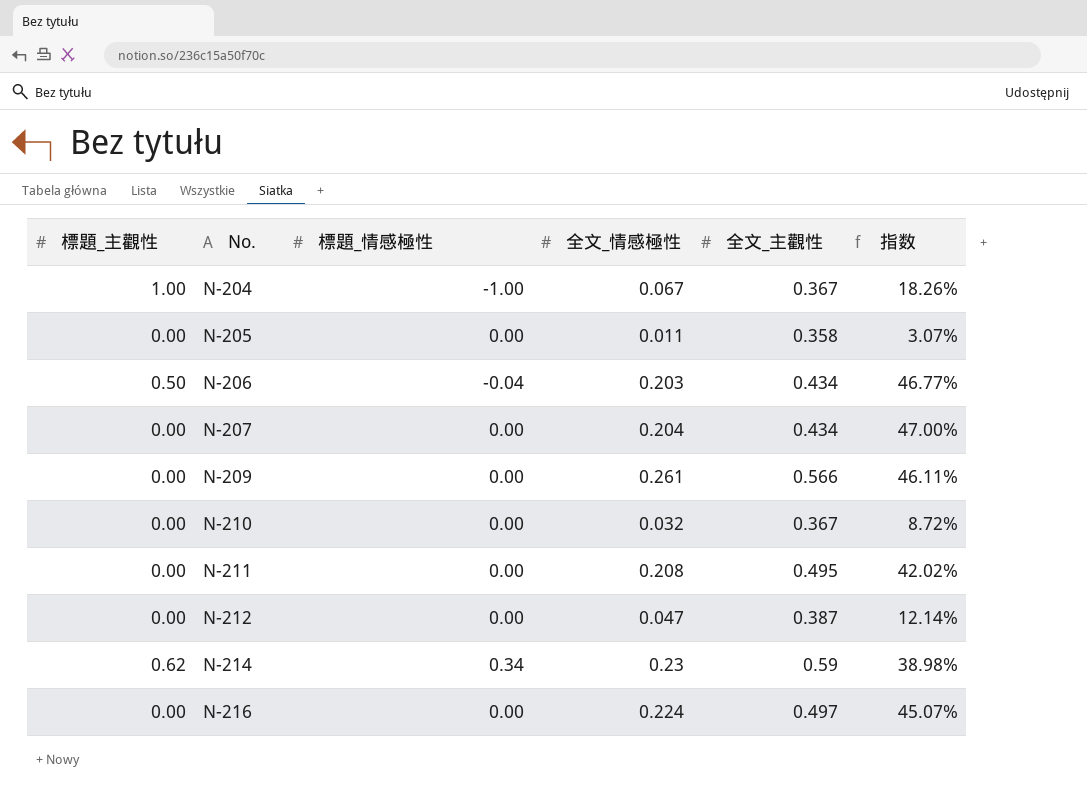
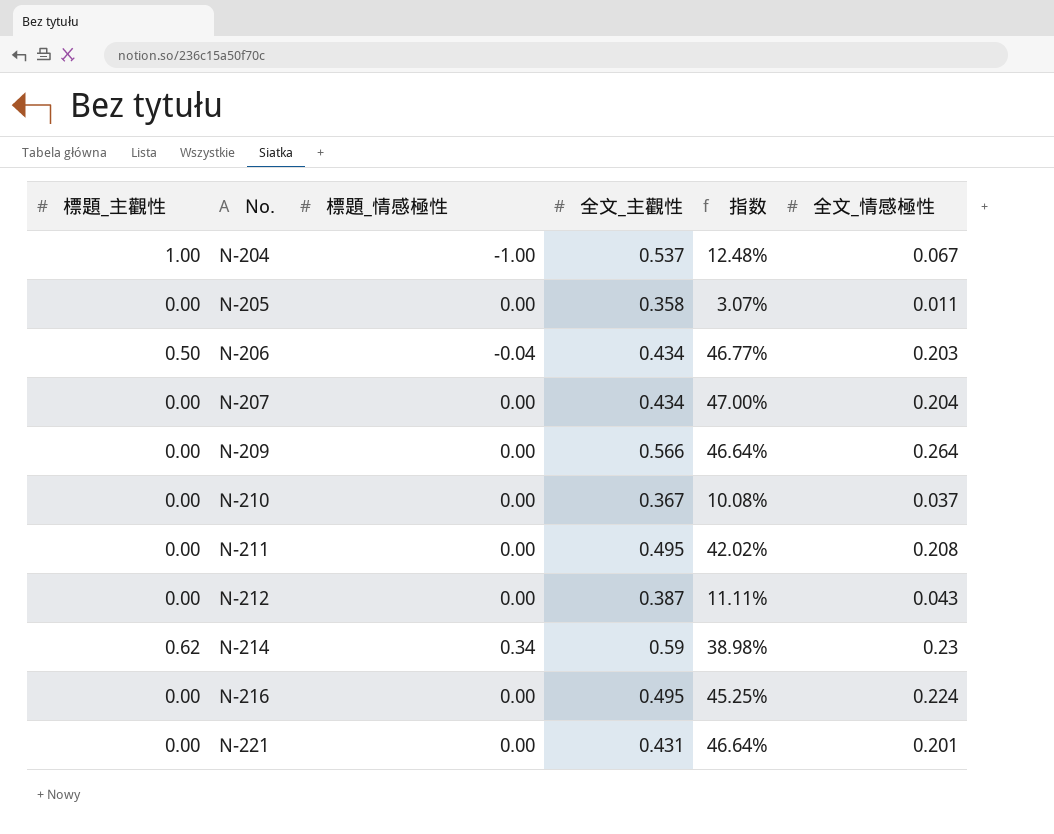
column 全文_情感極性 | position: 4 -> 6
N-204 | 全文_主觀性: 0.367 -> 0.537
N-204 | 指数: 18.26% -> 12.48%
N-209 | 指数: 46.11% -> 46.64%
N-209 | 全文_情感極性: 0.261 -> 0.264
N-210 | 指数: 8.72% -> 10.08%
N-210 | 全文_情感極性: 0.032 -> 0.037
N-212 | 指数: 12.14% -> 11.11%
N-212 | 全文_情感極性: 0.047 -> 0.043
N-216 | 全文_主觀性: 0.497 -> 0.495
N-216 | 指数: 45.07% -> 45.25%
row N-221: none -> 0.00 | 0.00 | 0.431 | 46.64% | 0.201

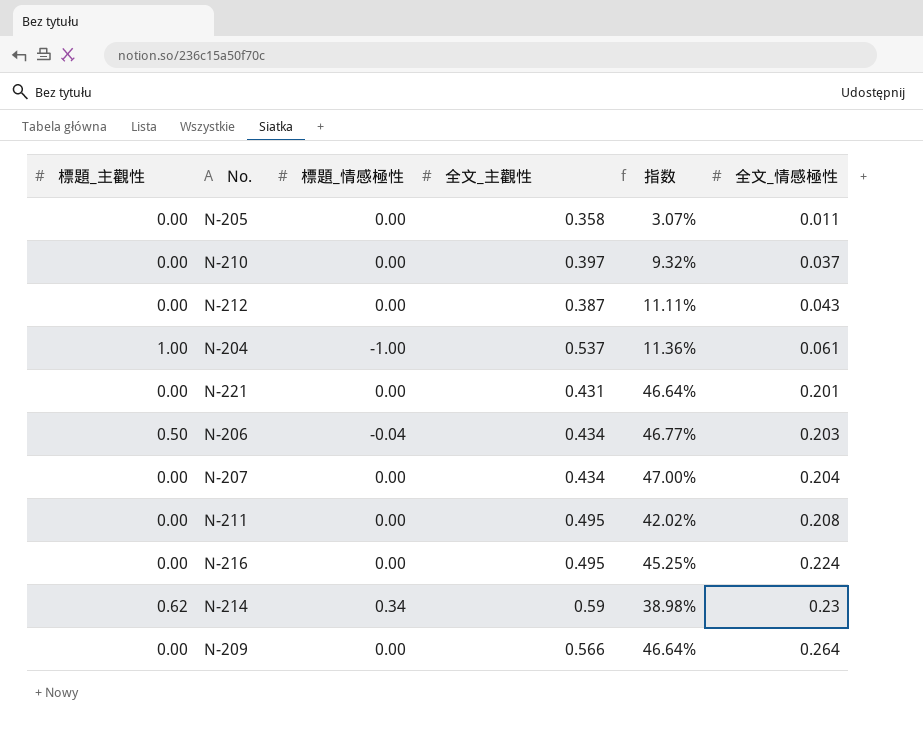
row order: No. ascending -> 全文_情感極性 ascending
N-210 | 全文_主觀性: 0.367 -> 0.397
N-210 | 指数: 10.08% -> 9.32%
N-204 | 指数: 12.48% -> 11.36%
N-204 | 全文_情感極性: 0.067 -> 0.061

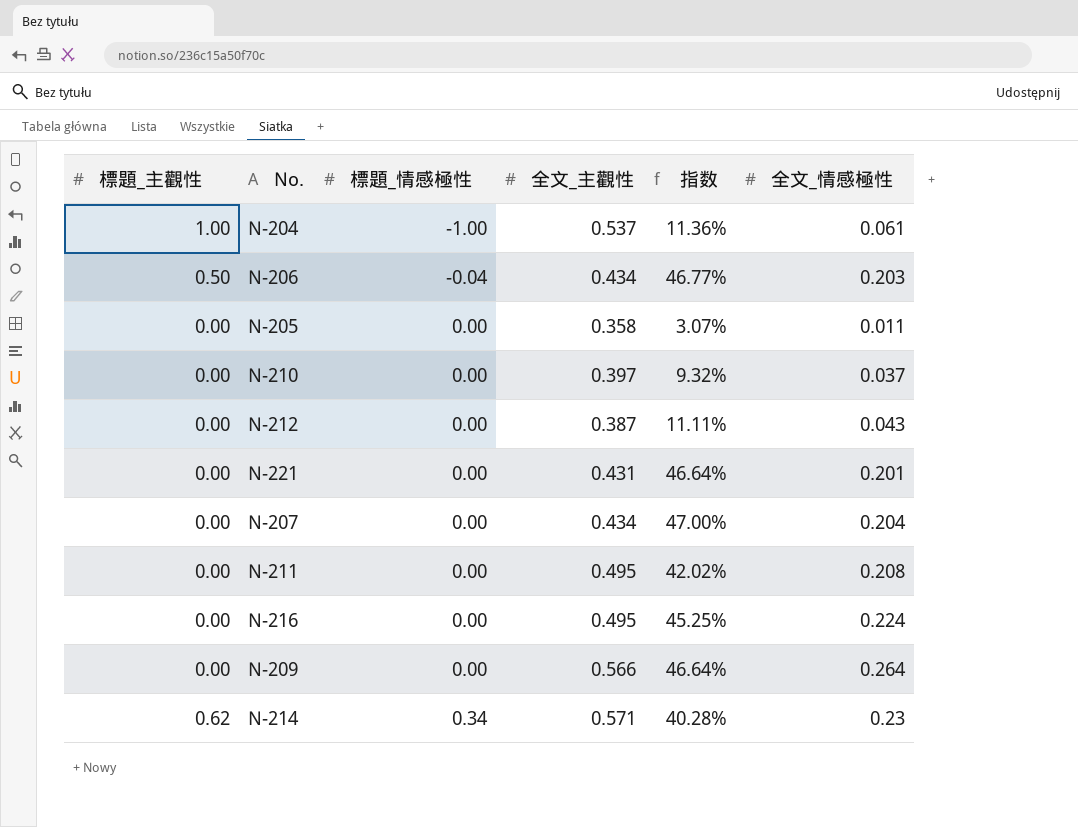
row order: 全文_情感極性 ascending -> 標題_情感極性 ascending
N-214 | 全文_主觀性: 0.59 -> 0.571
N-214 | 指数: 38.98% -> 40.28%

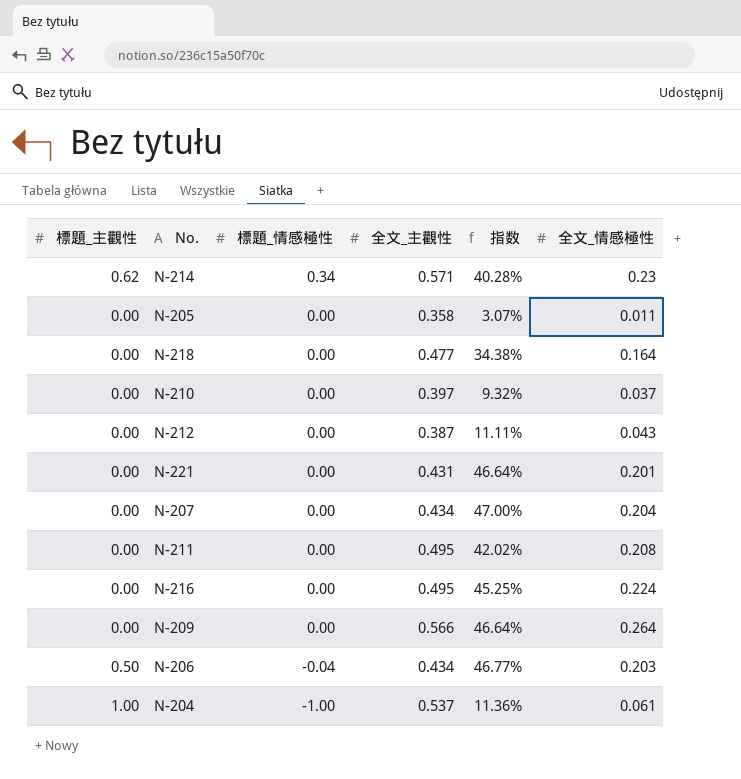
row order: 標題_情感極性 ascending -> 標題_情感極性 descending
row N-218: none -> 0.00 | 0.00 | 0.477 | 34.38% | 0.164

